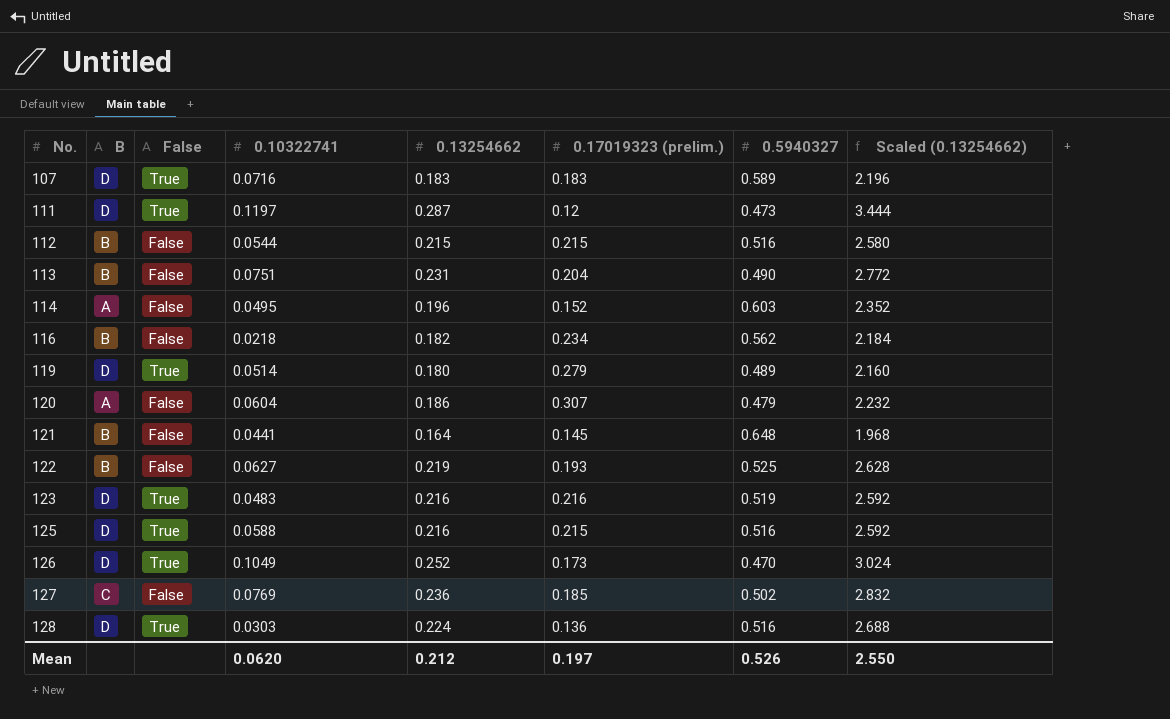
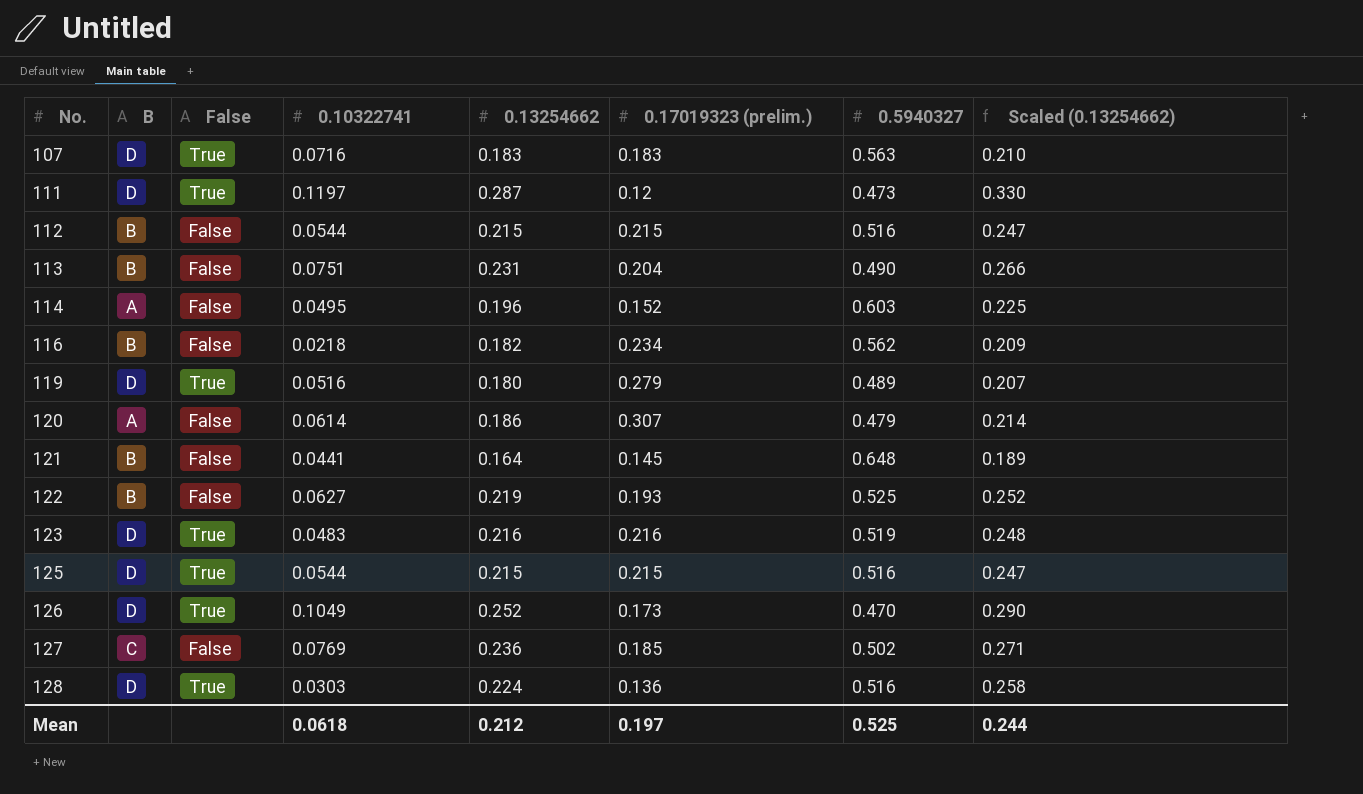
column Scaled (0.13254662) | formula: [0.13254662] * 12 -> [0.13254662] * 1.15
107 | 0.5940327: 0.589 -> 0.563
119 | 0.10322741: 0.0514 -> 0.0516
120 | 0.10322741: 0.0604 -> 0.0614
125 | 0.10322741: 0.0588 -> 0.0544
125 | 0.13254662: 0.216 -> 0.215
Mean | 0.10322741: 0.0620 -> 0.0618
Mean | 0.5940327: 0.526 -> 0.525
Mean | Scaled (0.13254662): 2.550 -> 0.244

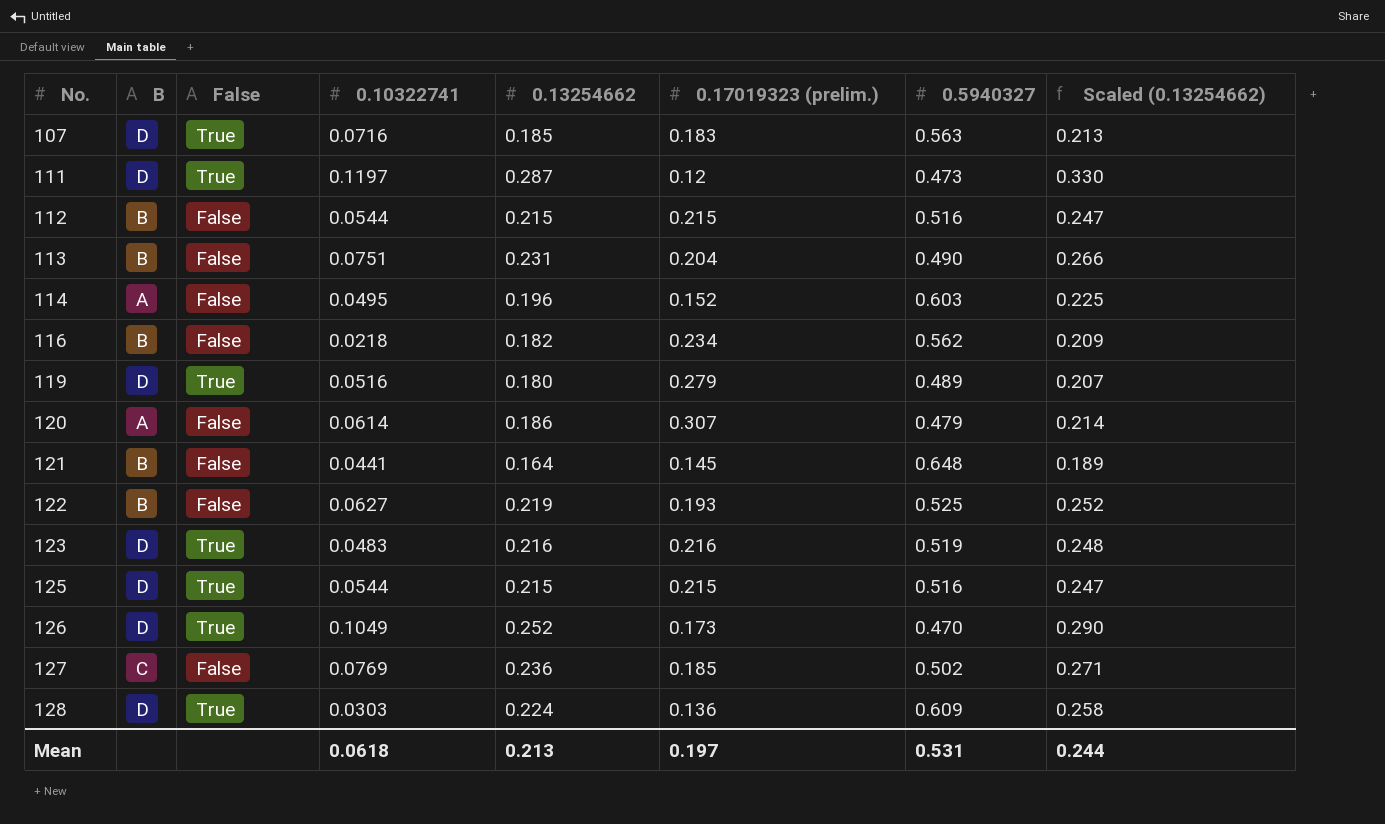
107 | 0.13254662: 0.183 -> 0.185
107 | Scaled (0.13254662): 0.210 -> 0.213
128 | 0.5940327: 0.516 -> 0.609
Mean | 0.13254662: 0.212 -> 0.213
Mean | 0.5940327: 0.525 -> 0.531

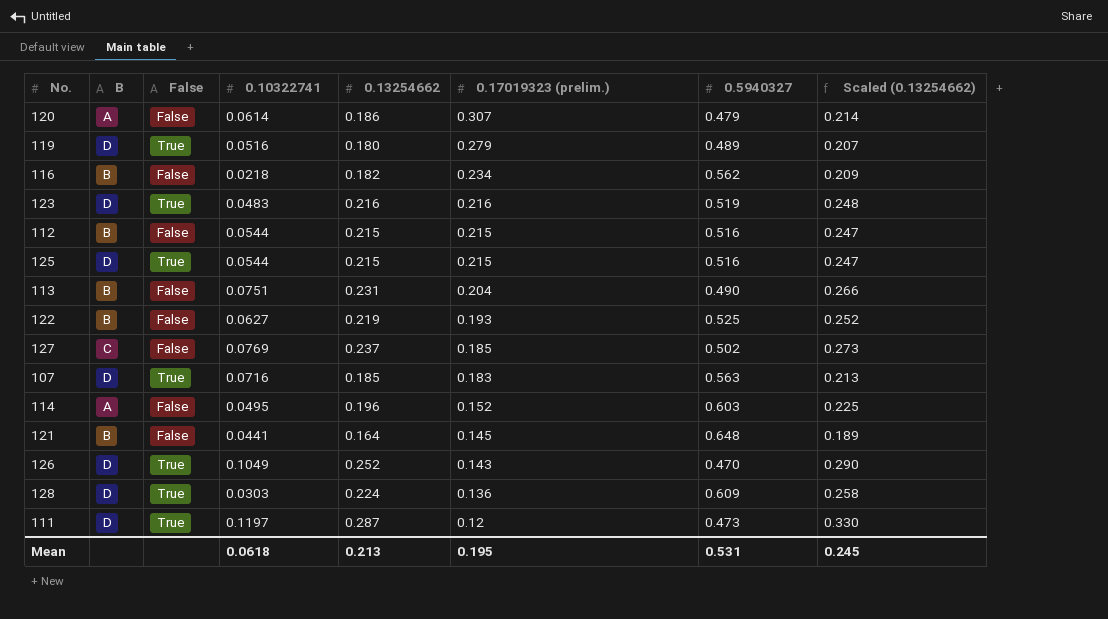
row order: No. ascending -> 0.17019323 (prelim.) descending
127 | 0.13254662: 0.236 -> 0.237
127 | Scaled (0.13254662): 0.271 -> 0.273
126 | 0.17019323 (prelim.): 0.173 -> 0.143
Mean | 0.17019323 (prelim.): 0.197 -> 0.195
Mean | Scaled (0.13254662): 0.244 -> 0.245

